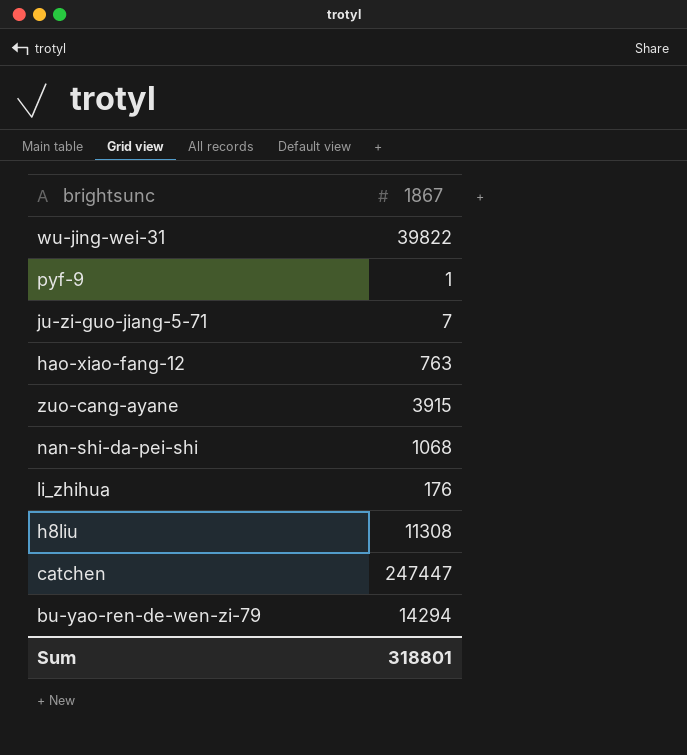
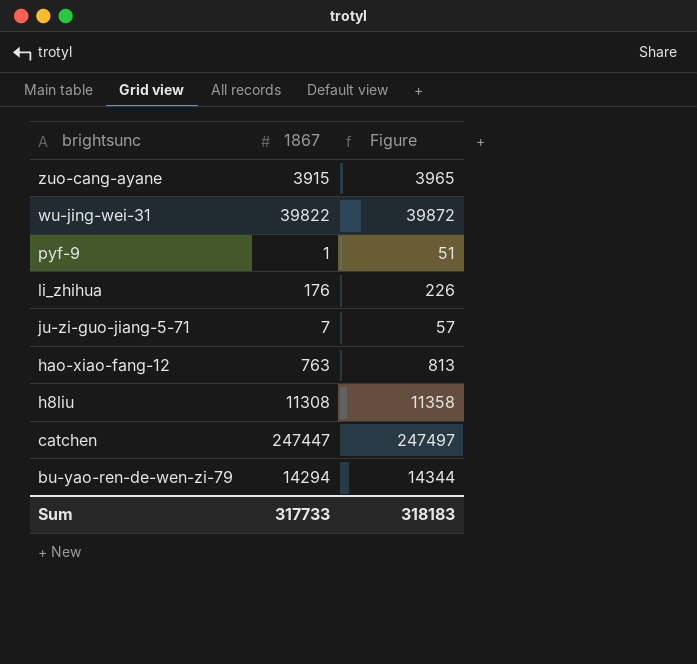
row order: none -> brightsunc descending
column Figure | formula: none -> [1867] + 50
row nan-shi-da-pei-shi: 1068 -> none
Sum | 1867: 318801 -> 317733

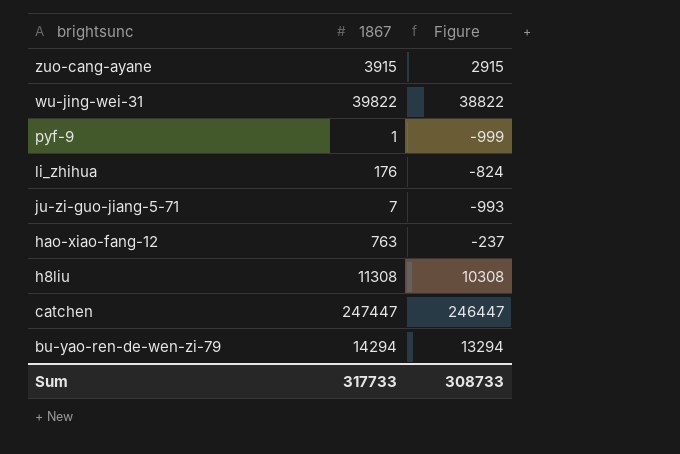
column Figure | formula: [1867] + 50 -> [1867] - 1000
Sum | Figure: 318183 -> 308733

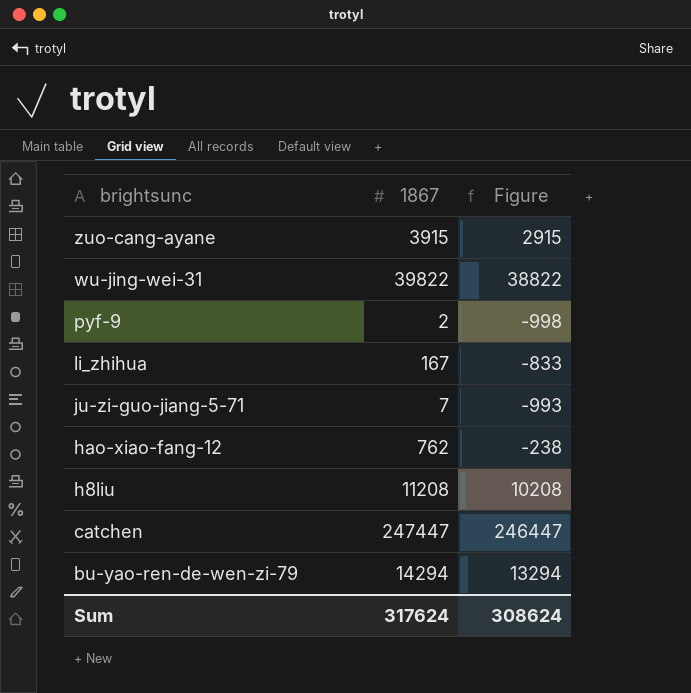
pyf-9 | 1867: 1 -> 2
pyf-9 | Figure: -999 -> -998
li_zhihua | 1867: 176 -> 167
li_zhihua | Figure: -824 -> -833
hao-xiao-fang-12 | 1867: 763 -> 762
hao-xiao-fang-12 | Figure: -237 -> -238
h8liu | 1867: 11308 -> 11208
h8liu | Figure: 10308 -> 10208
Sum | 1867: 317733 -> 317624
Sum | Figure: 308733 -> 308624

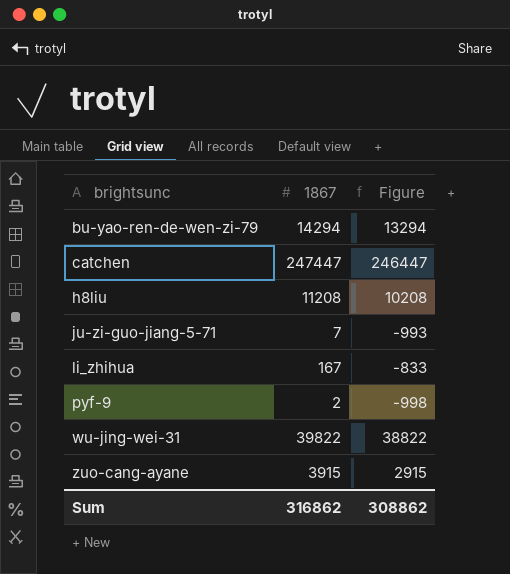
row order: brightsunc descending -> brightsunc ascending
row hao-xiao-fang-12: 762 | -238 -> none
Sum | 1867: 317624 -> 316862
Sum | Figure: 308624 -> 308862

